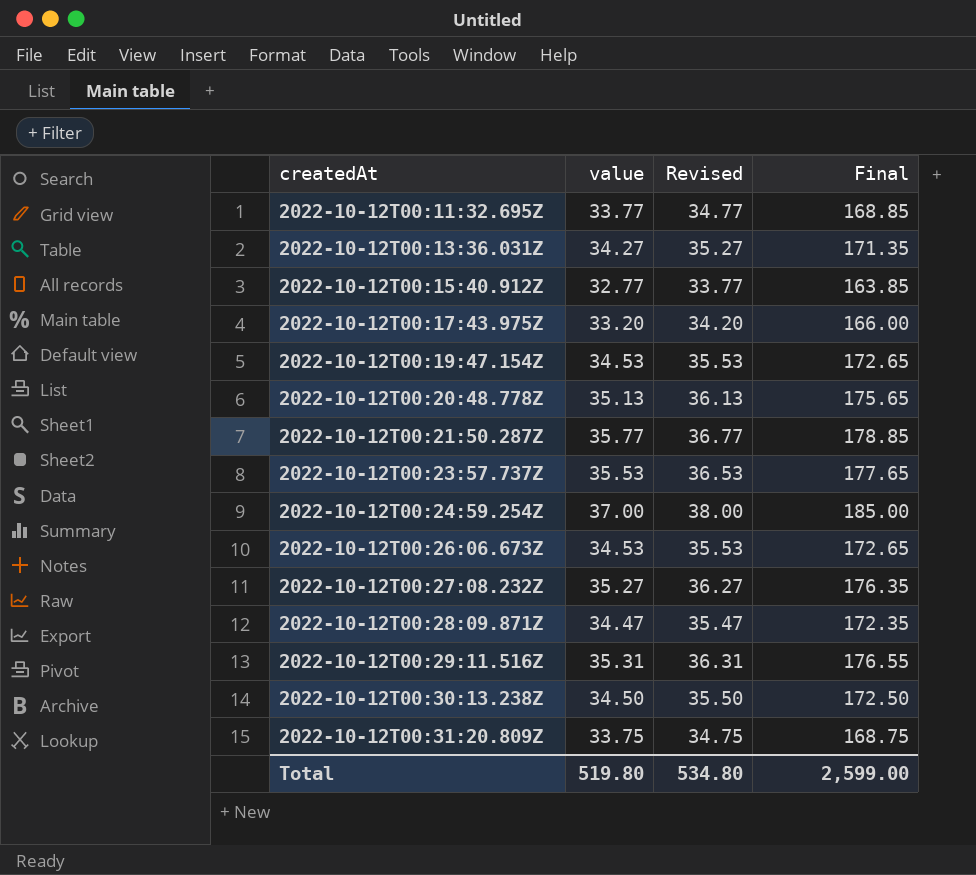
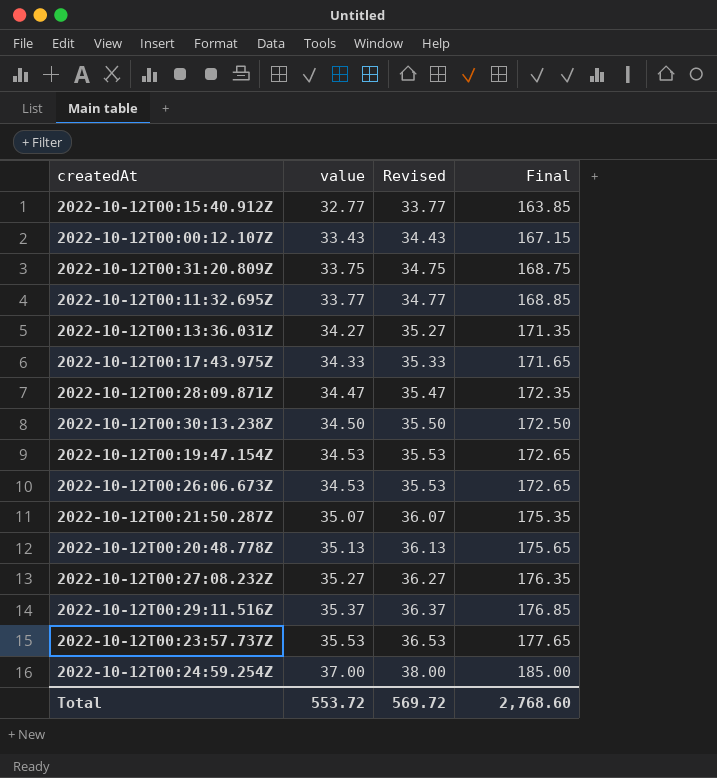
row order: createdAt ascending -> value ascending
row 2022-10-12T00:00:12.107Z: none -> 33.43 | 34.43 | 167.15
2022-10-12T00:17:43.975Z | value: 33.20 -> 34.33
2022-10-12T00:17:43.975Z | Revised: 34.20 -> 35.33
2022-10-12T00:17:43.975Z | Final: 166.00 -> 171.65
2022-10-12T00:21:50.287Z | value: 35.77 -> 35.07
2022-10-12T00:21:50.287Z | Revised: 36.77 -> 36.07
2022-10-12T00:21:50.287Z | Final: 178.85 -> 175.35
2022-10-12T00:29:11.516Z | value: 35.31 -> 35.37
2022-10-12T00:29:11.516Z | Revised: 36.31 -> 36.37
2022-10-12T00:29:11.516Z | Final: 176.55 -> 176.85
Total | value: 519.80 -> 553.72
Total | Revised: 534.80 -> 569.72
Total | Final: 2,599.00 -> 2,768.60

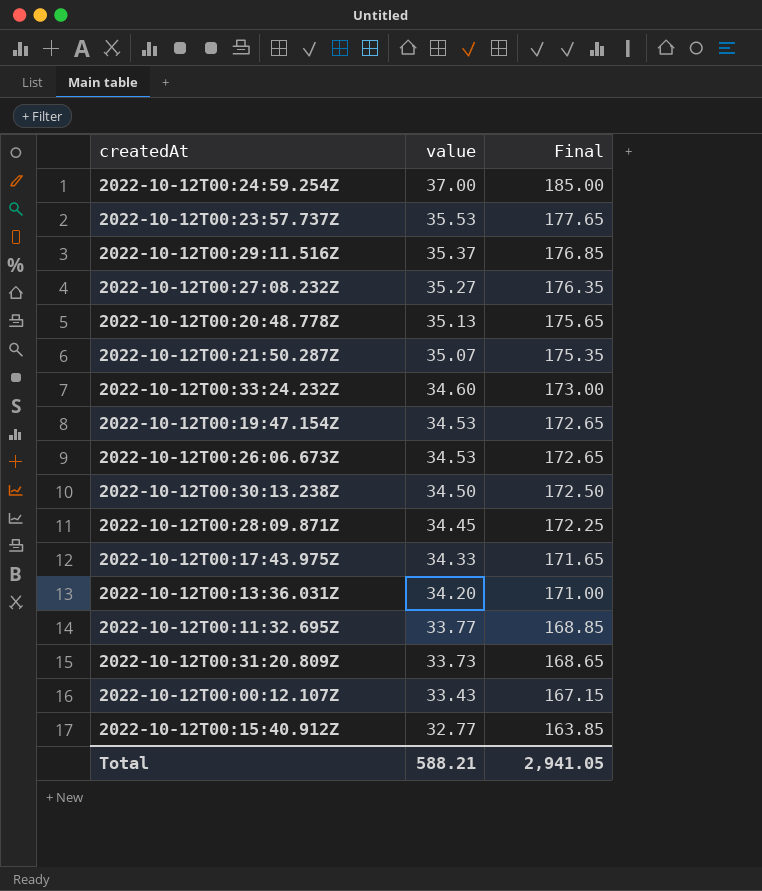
row order: value ascending -> value descending
column Revised | formula: [value] + 1 -> none
row 2022-10-12T00:33:24.232Z: none -> 34.60 | 173.00
2022-10-12T00:28:09.871Z | value: 34.47 -> 34.45
2022-10-12T00:28:09.871Z | Final: 172.35 -> 172.25
2022-10-12T00:13:36.031Z | value: 34.27 -> 34.20
2022-10-12T00:13:36.031Z | Final: 171.35 -> 171.00
2022-10-12T00:31:20.809Z | value: 33.75 -> 33.73
2022-10-12T00:31:20.809Z | Final: 168.75 -> 168.65
Total | value: 553.72 -> 588.21
Total | Final: 2,768.60 -> 2,941.05

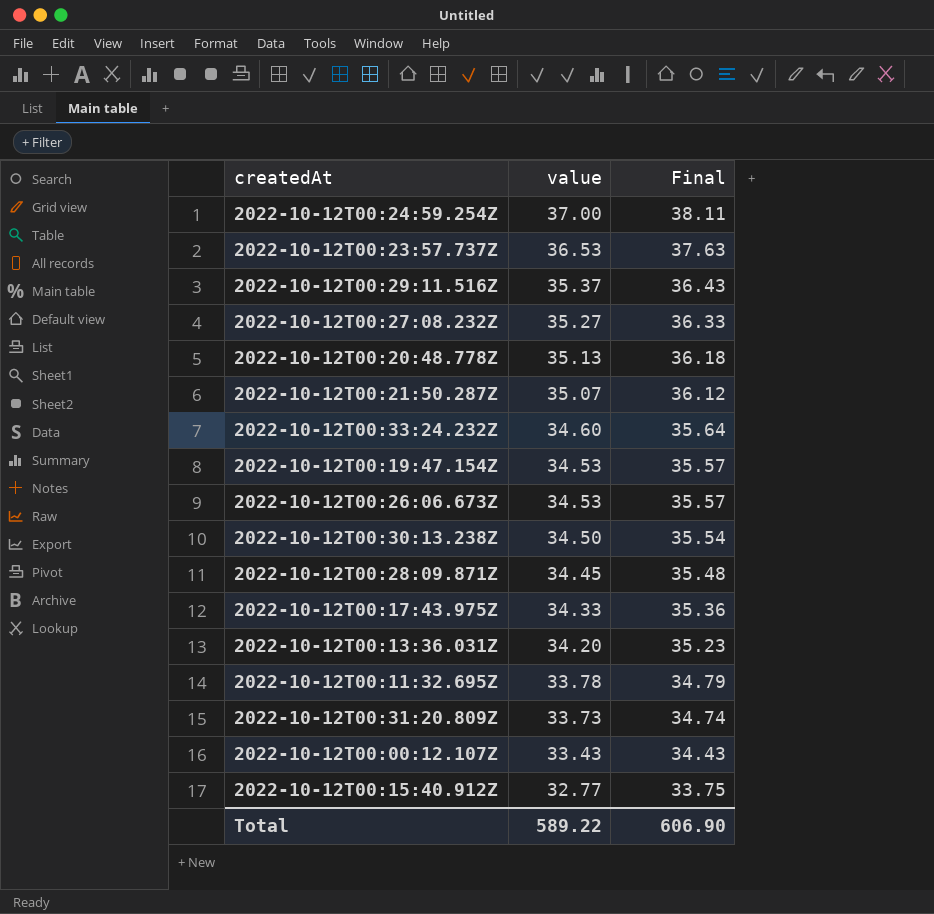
column Final | formula: [value] * 5 -> [value] * 1.03
2022-10-12T00:23:57.737Z | value: 35.53 -> 36.53
2022-10-12T00:11:32.695Z | value: 33.77 -> 33.78
Total | value: 588.21 -> 589.22
Total | Final: 2,941.05 -> 606.90

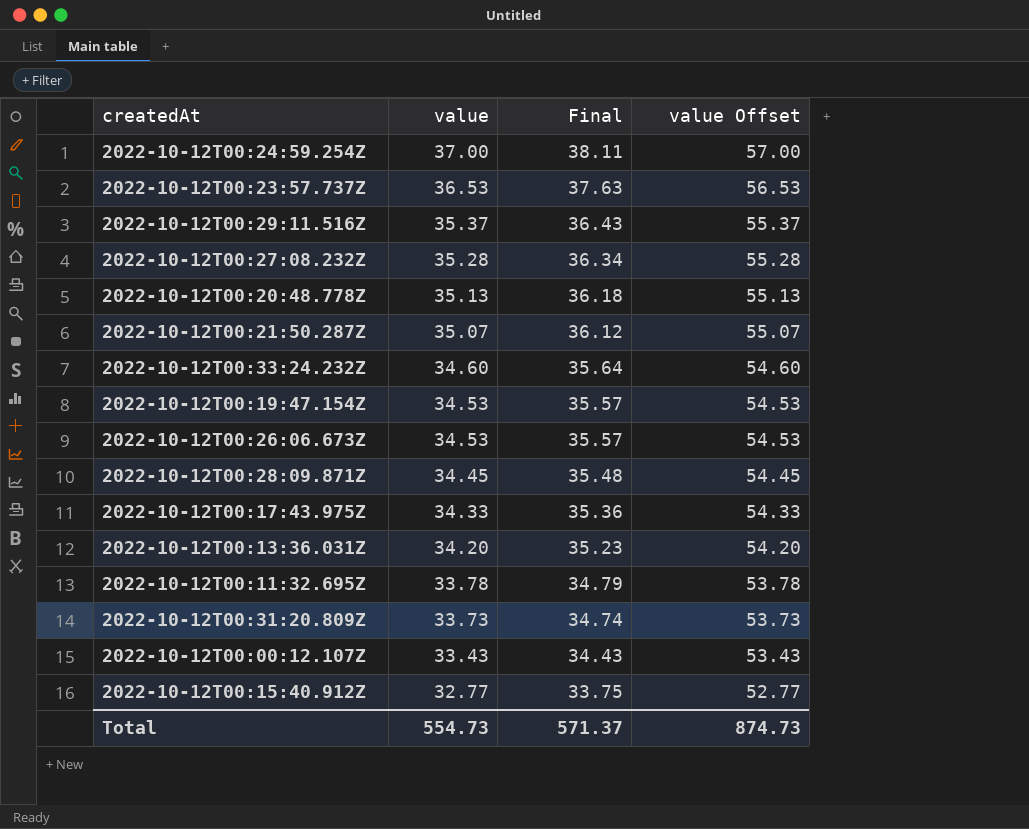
column value Offset | formula: none -> [value] + 20
row 2022-10-12T00:30:13.238Z: 34.50 | 35.54 -> none
2022-10-12T00:27:08.232Z | value: 35.27 -> 35.28
2022-10-12T00:27:08.232Z | Final: 36.33 -> 36.34
Total | value: 589.22 -> 554.73
Total | Final: 606.90 -> 571.37

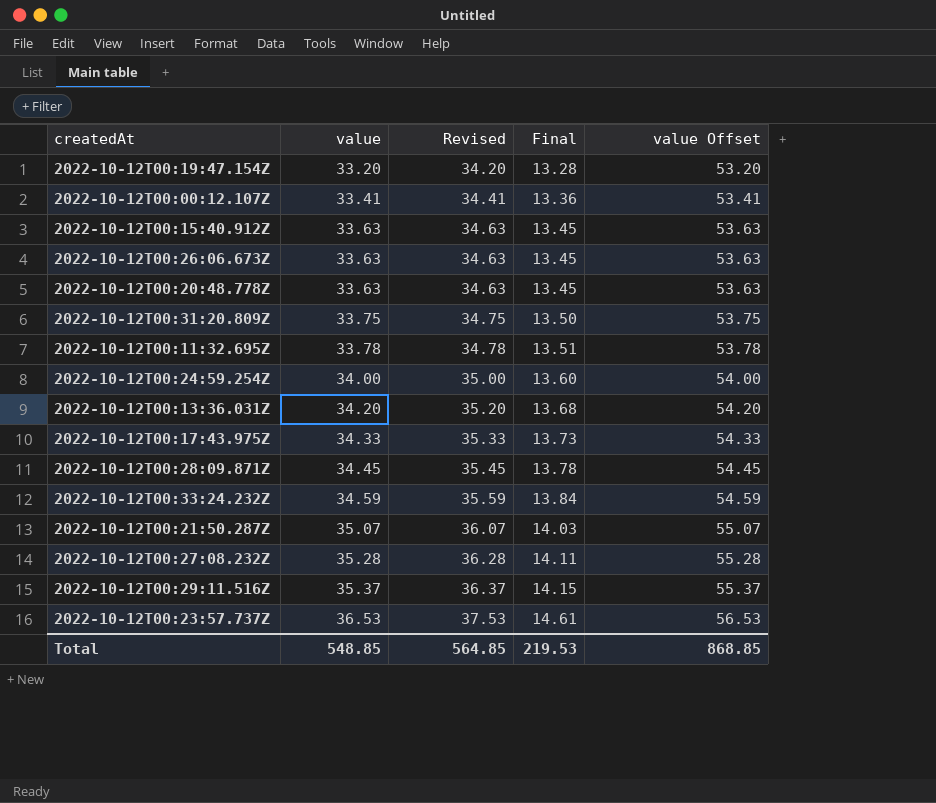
row order: value descending -> value ascending
column Revised | formula: none -> [value] + 1
column Final | formula: [value] * 1.03 -> [value] * 0.4
2022-10-12T00:19:47.154Z | value: 34.53 -> 33.20
2022-10-12T00:19:47.154Z | value Offset: 54.53 -> 53.20
2022-10-12T00:00:12.107Z | value: 33.43 -> 33.41
2022-10-12T00:00:12.107Z | value Offset: 53.43 -> 53.41
2022-10-12T00:15:40.912Z | value: 32.77 -> 33.63
2022-10-12T00:15:40.912Z | value Offset: 52.77 -> 53.63
2022-10-12T00:26:06.673Z | value: 34.53 -> 33.63
2022-10-12T00:26:06.673Z | value Offset: 54.53 -> 53.63
2022-10-12T00:20:48.778Z | value: 35.13 -> 33.63
2022-10-12T00:20:48.778Z | value Offset: 55.13 -> 53.63
2022-10-12T00:31:20.809Z | value: 33.73 -> 33.75
2022-10-12T00:31:20.809Z | value Offset: 53.73 -> 53.75
2022-10-12T00:24:59.254Z | value: 37.00 -> 34.00
2022-10-12T00:24:59.254Z | value Offset: 57.00 -> 54.00
2022-10-12T00:33:24.232Z | value: 34.60 -> 34.59
2022-10-12T00:33:24.232Z | value Offset: 54.60 -> 54.59
Total | value: 554.73 -> 548.85
Total | Final: 571.37 -> 219.53
Total | value Offset: 874.73 -> 868.85

